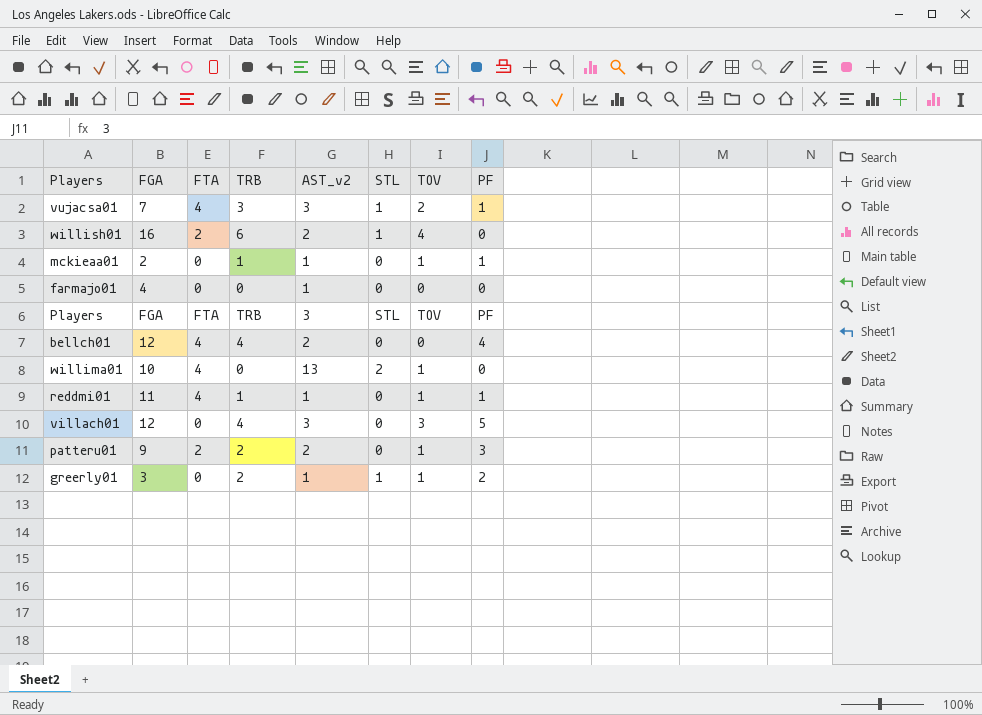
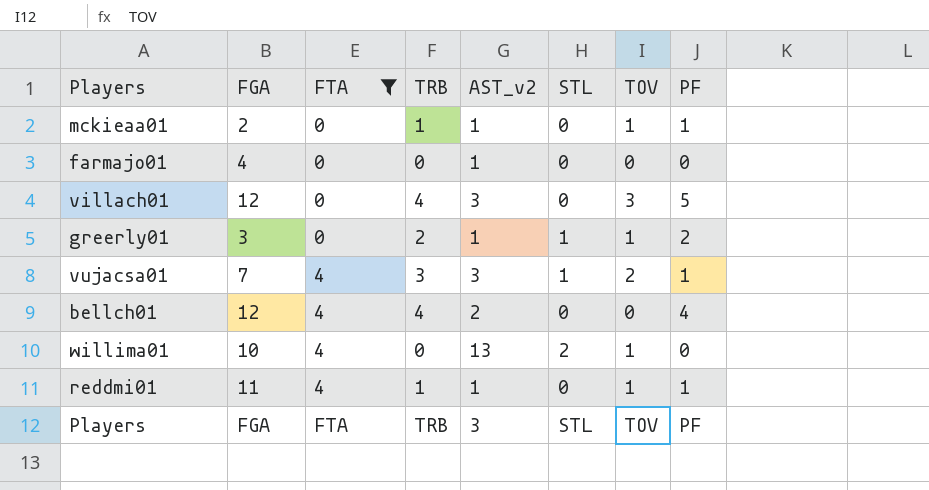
filter: none -> FTA != 2
row order: none -> FTA ascending

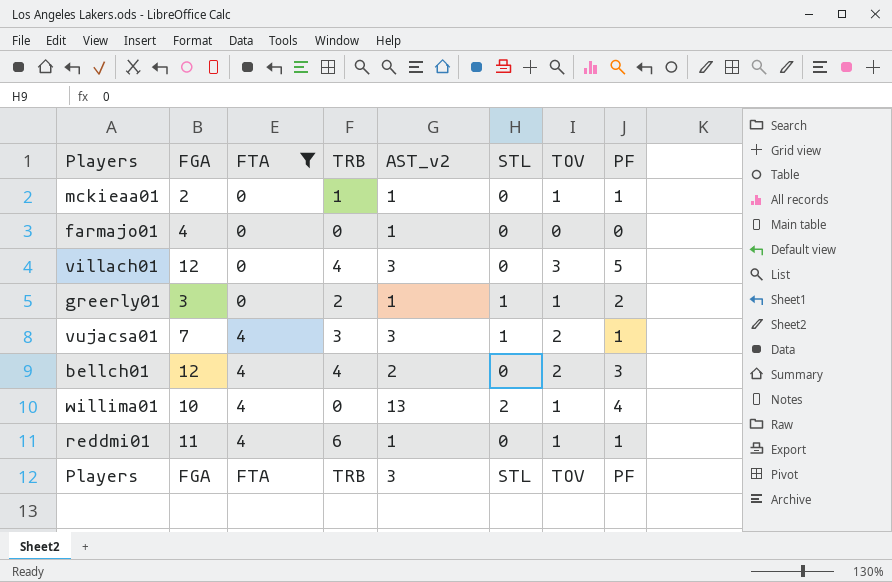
bellch01 | TOV: 0 -> 2
bellch01 | PF: 4 -> 3
willima01 | PF: 0 -> 4
reddmi01 | TRB: 1 -> 6

